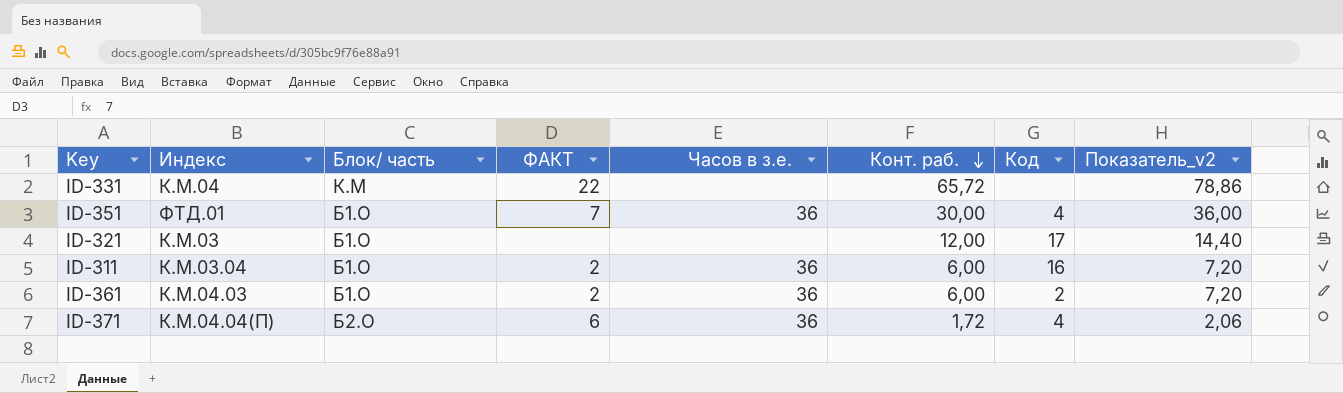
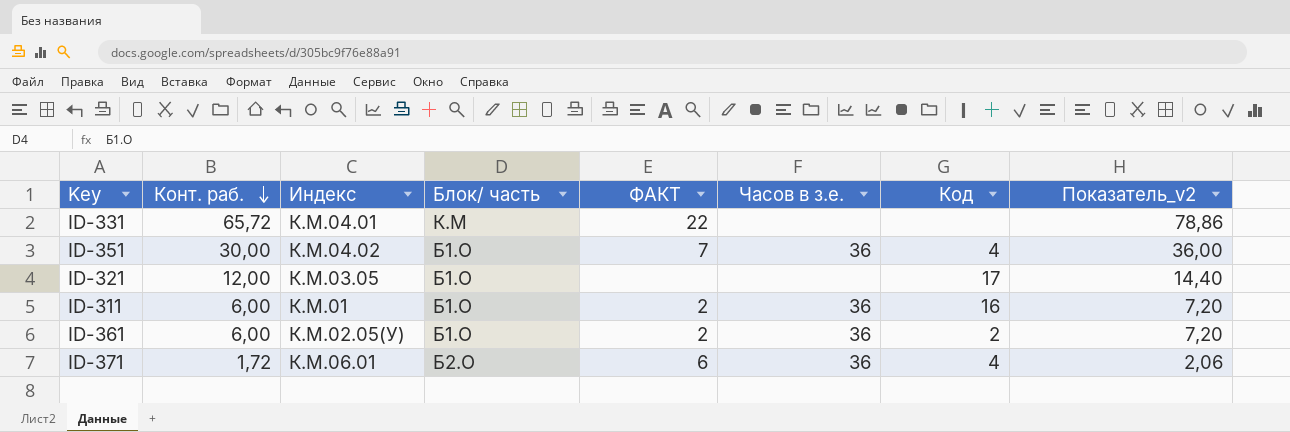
column Конт. раб. | position: 6 -> 2
ID-331 | Индекс: К.М.04 -> К.М.04.01
ID-351 | Индекс: ФТД.01 -> К.М.04.02
ID-321 | Индекс: К.М.03 -> К.М.03.05
ID-311 | Индекс: К.М.03.04 -> К.М.01
ID-361 | Индекс: К.М.04.03 -> К.М.02.05(У)
ID-371 | Индекс: К.М.04.04(П) -> К.М.06.01

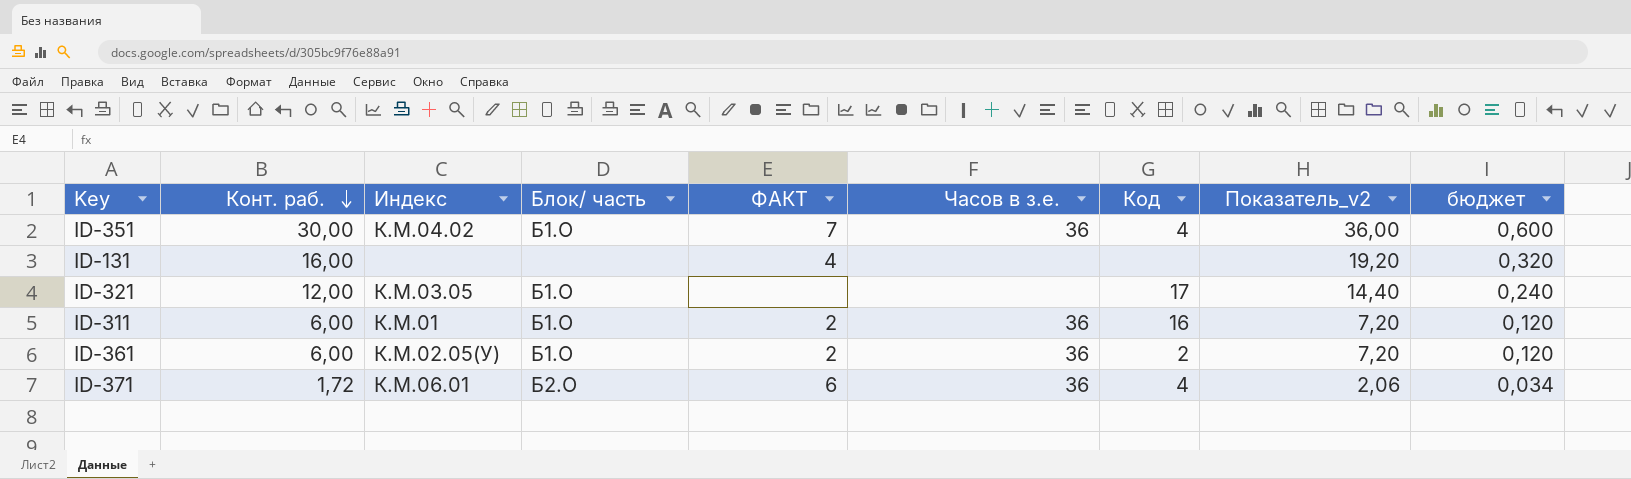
column бюджет | formula: none -> [Конт. раб.] * 0,02
row ID-331: 65,72 | К.М.04.01 | К.М | 22 | none | none | 78,86 -> none
row ID-131: none -> 16,00 | none | none | 4 | none | none | 19,20 | 0,320

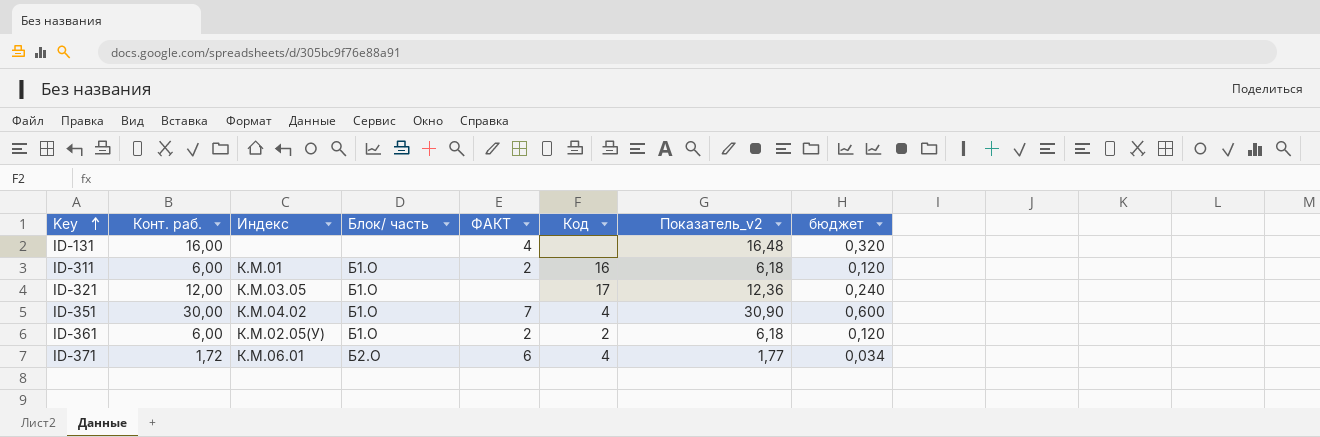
row order: Конт. раб. descending -> Key ascending
column Часов в з.е. | position: 6 -> none
column Показатель_v2 | formula: [Конт. раб.] * 1,2 -> [Конт. раб.] * 1,03

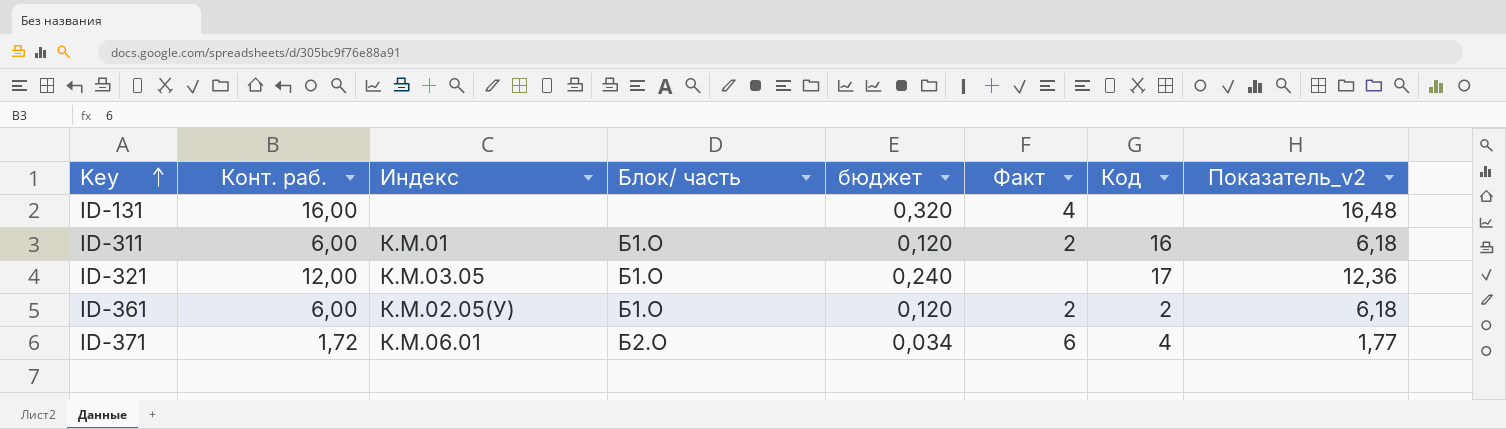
column бюджет | position: 8 -> 5
column name: ФАКТ -> Факт
row ID-351: 30,00 | К.М.04.02 | Б1.О | 7 | 4 | 30,90 | 0,600 -> none

